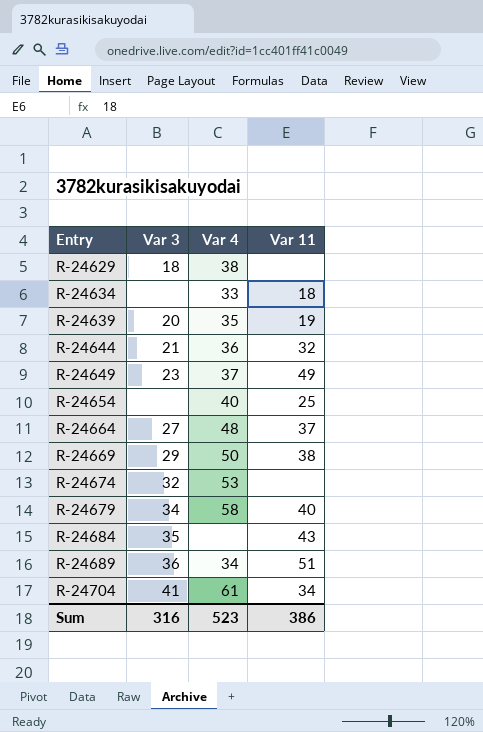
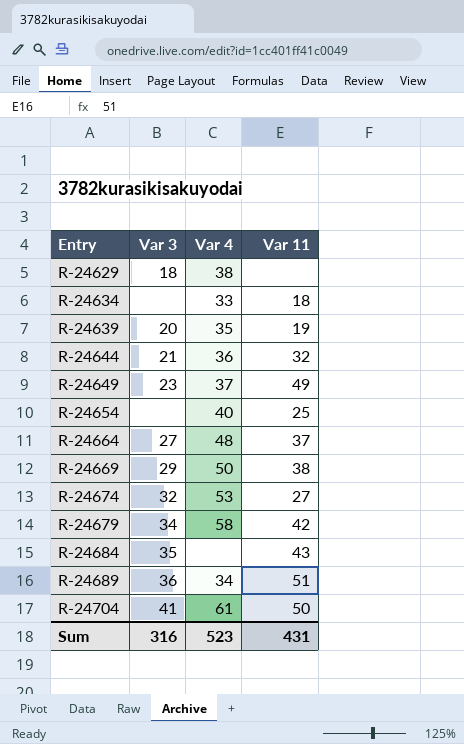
R-24674 | Var 11: none -> 27
R-24679 | Var 11: 40 -> 42
R-24704 | Var 11: 34 -> 50
Sum | Var 11: 386 -> 431

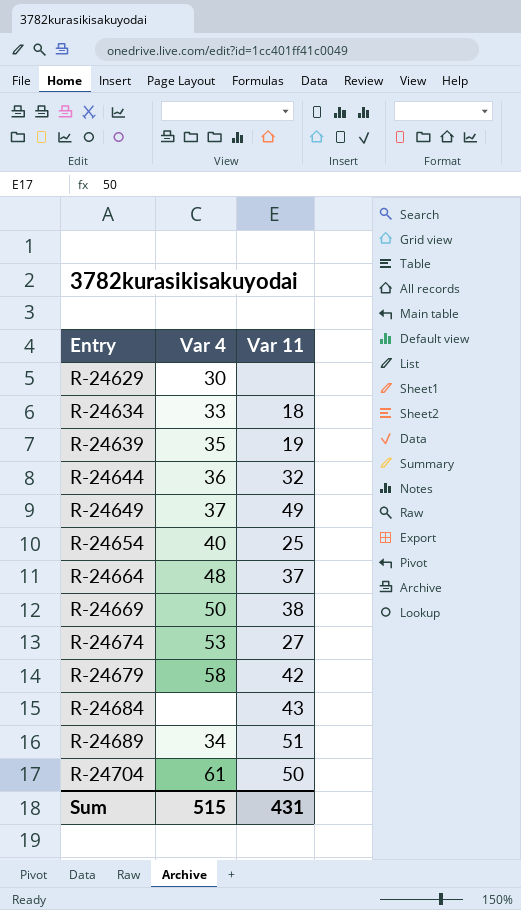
column Var 3 | position: 2 -> none
R-24629 | Var 4: 38 -> 30
Sum | Var 4: 523 -> 515

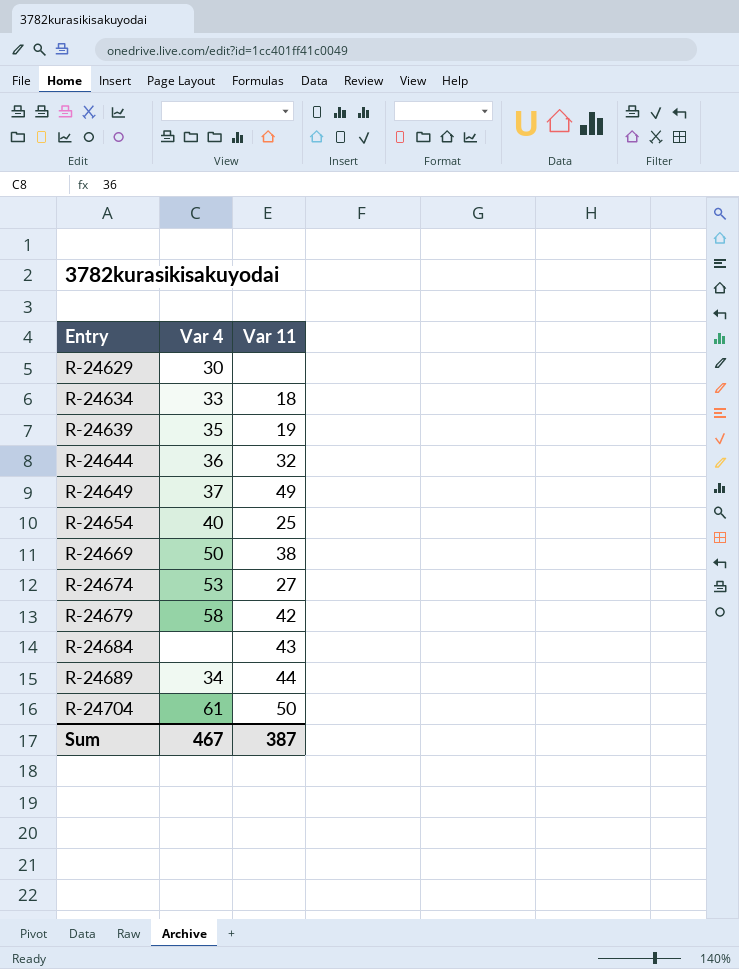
row R-24664: 48 | 37 -> none
R-24689 | Var 11: 51 -> 44
Sum | Var 4: 515 -> 467
Sum | Var 11: 431 -> 387

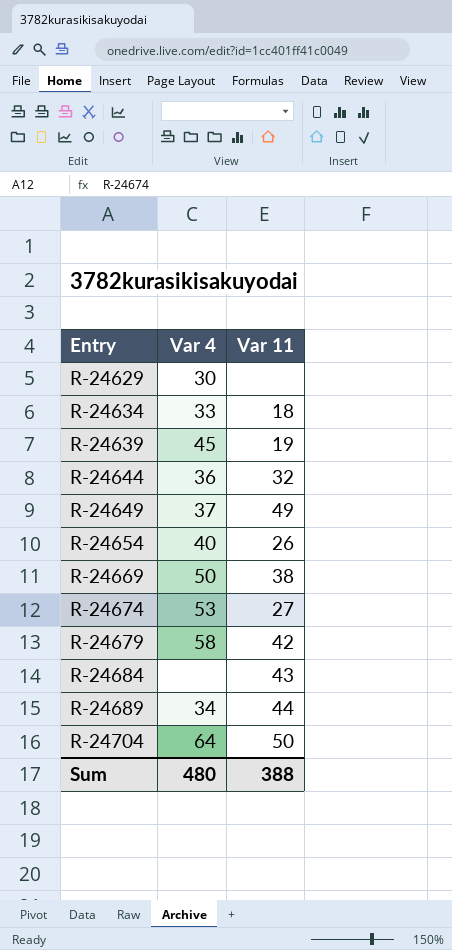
R-24639 | Var 4: 35 -> 45
R-24654 | Var 11: 25 -> 26
R-24704 | Var 4: 61 -> 64
Sum | Var 4: 467 -> 480
Sum | Var 11: 387 -> 388

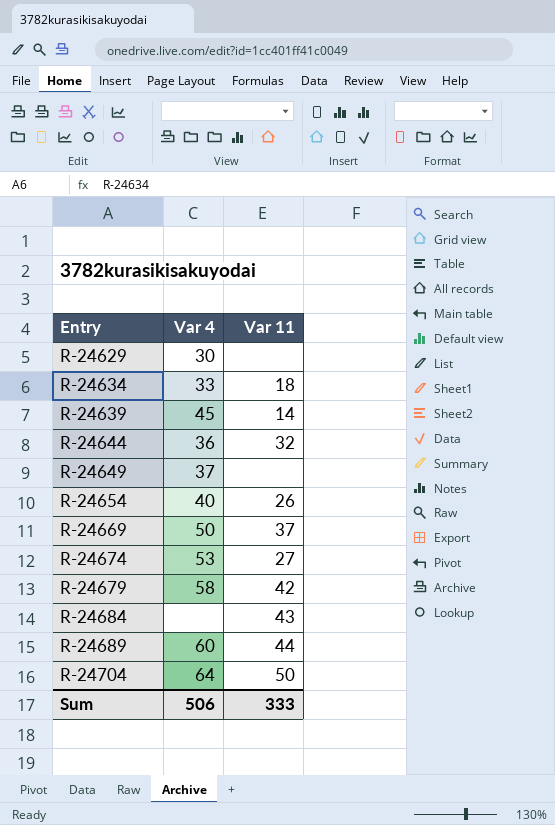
R-24639 | Var 11: 19 -> 14
R-24649 | Var 11: 49 -> none
R-24669 | Var 11: 38 -> 37
R-24689 | Var 4: 34 -> 60
Sum | Var 4: 480 -> 506
Sum | Var 11: 388 -> 333

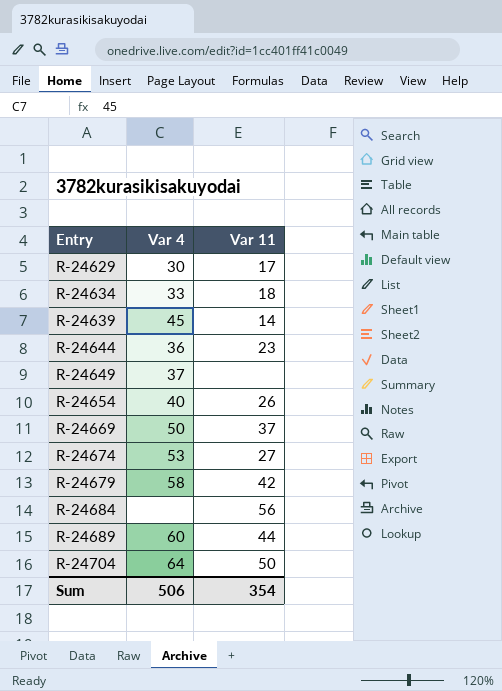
R-24629 | Var 11: none -> 17
R-24644 | Var 11: 32 -> 23
R-24684 | Var 11: 43 -> 56
Sum | Var 11: 333 -> 354

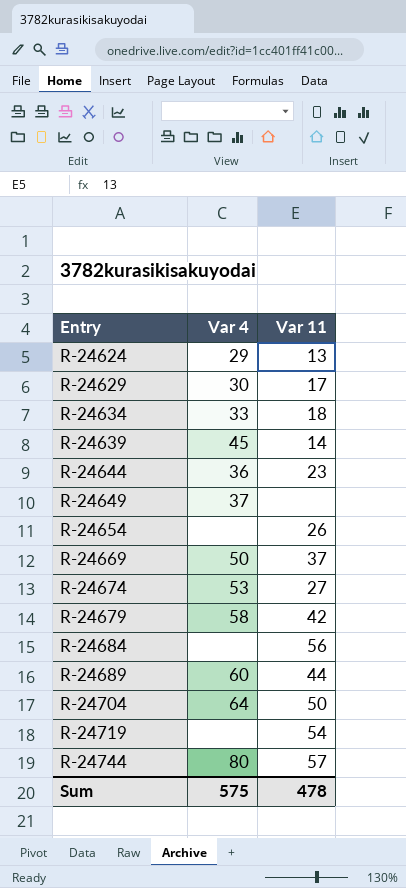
row R-24624: none -> 29 | 13
R-24654 | Var 4: 40 -> none
row R-24719: none -> none | 54
row R-24744: none -> 80 | 57
Sum | Var 4: 506 -> 575
Sum | Var 11: 354 -> 478

